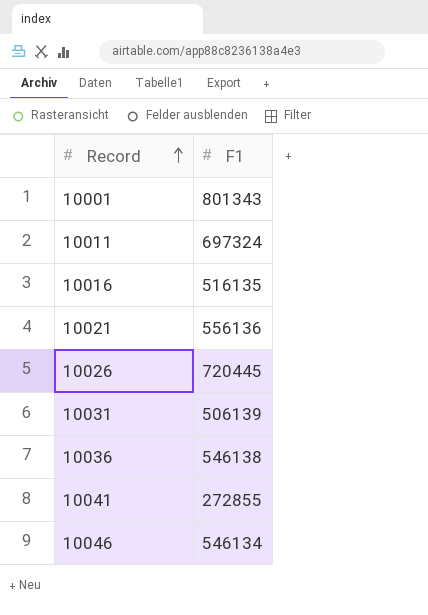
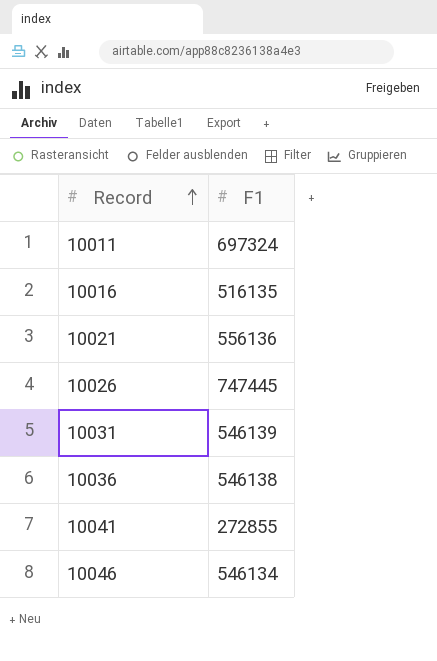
row 10001: 801343 -> none
10026 | F1: 720445 -> 747445
10031 | F1: 506139 -> 546139

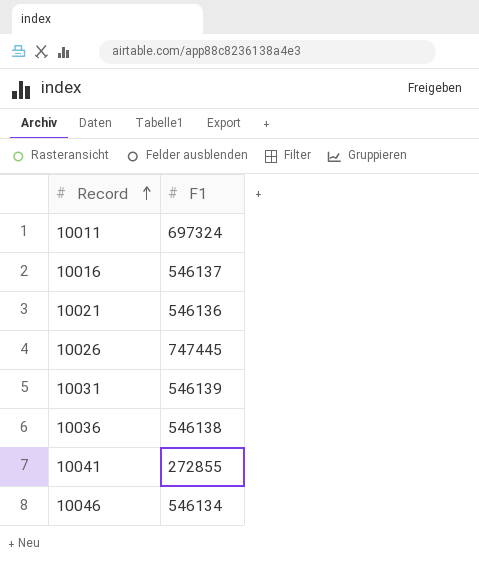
10016 | F1: 516135 -> 546137
10021 | F1: 556136 -> 546136

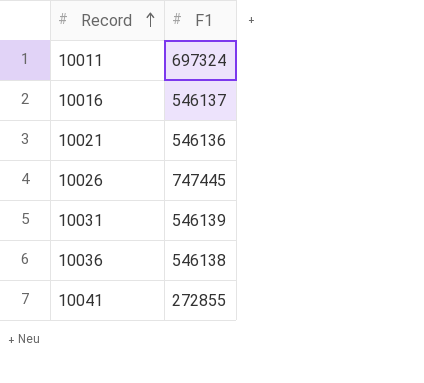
row 10046: 546134 -> none

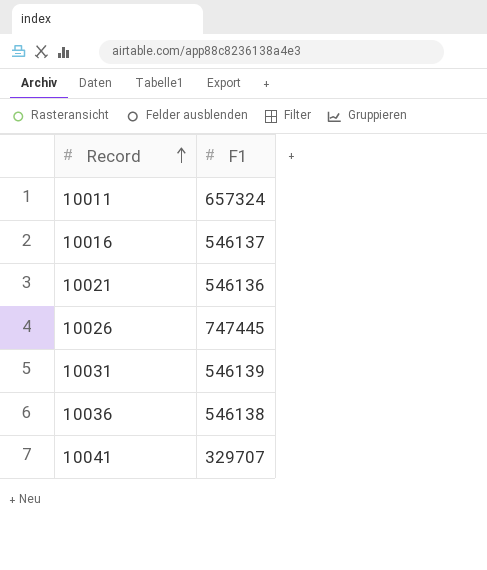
10011 | F1: 697324 -> 657324
10041 | F1: 272855 -> 329707

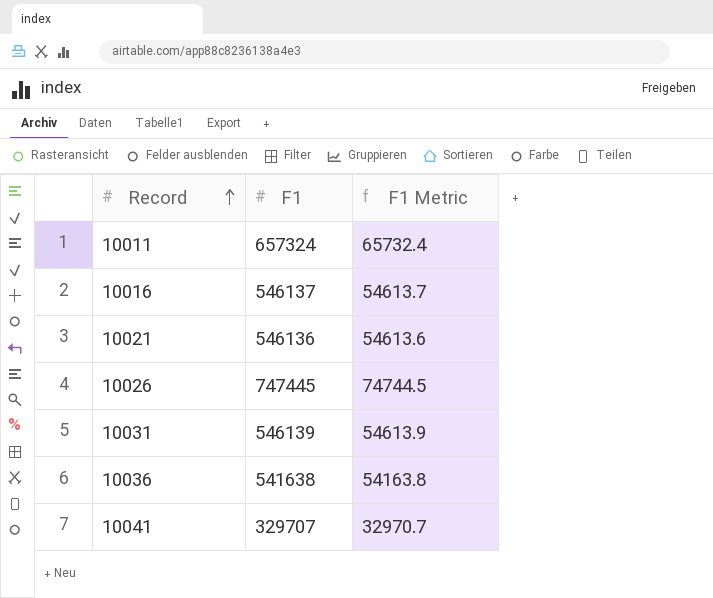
column F1 Metric | formula: none -> [F1] * 0.1
10036 | F1: 546138 -> 541638

